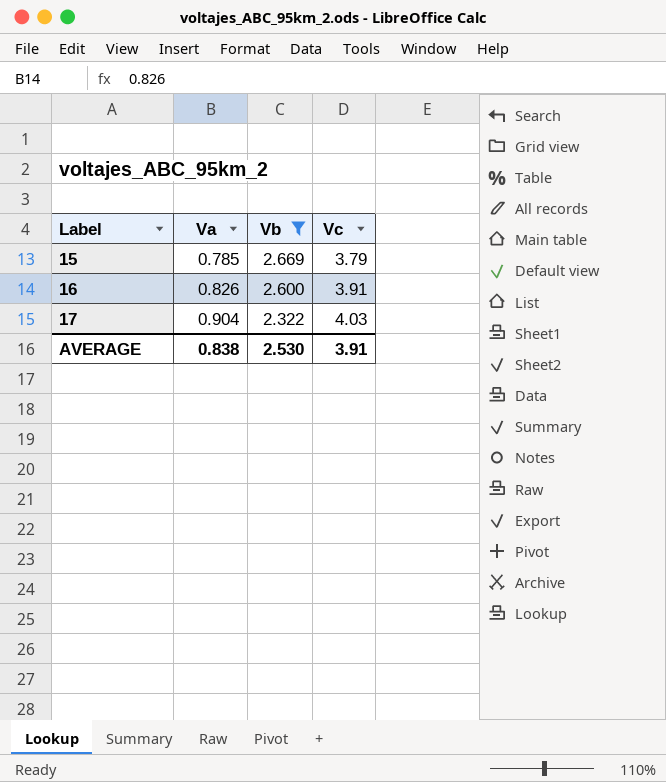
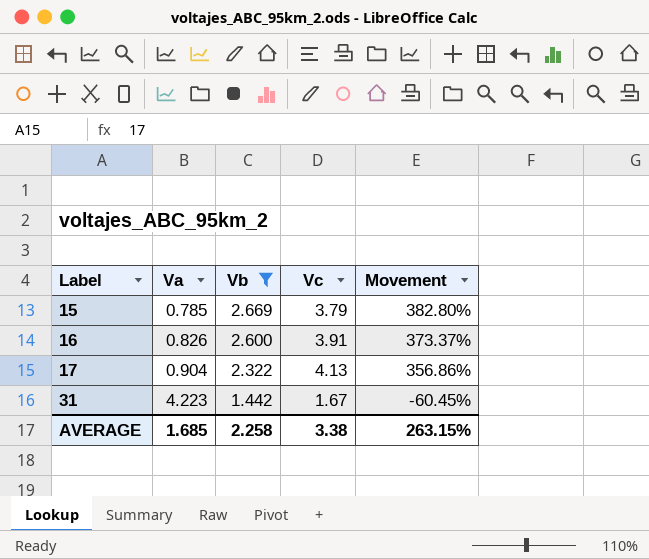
column Movement | formula: none -> ([Vc] - [Va]) / [Va]
17 | Vc: 4.03 -> 4.13
row 31: none -> 4.223 | 1.442 | 1.67 | -60.45%
AVERAGE | Va: 0.838 -> 1.685
AVERAGE | Vb: 2.530 -> 2.258
AVERAGE | Vc: 3.91 -> 3.38

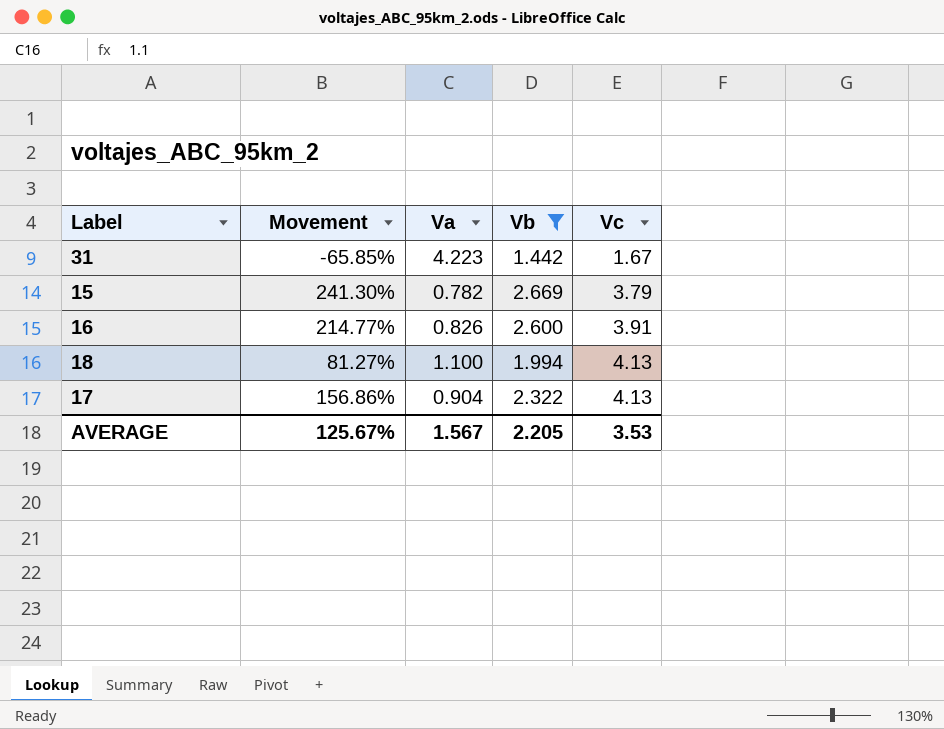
row order: Label ascending -> Vc ascending
column Movement | formula: ([Vc] - [Va]) / [Va] -> ([Vb] - [Va]) / [Va]
column Movement | position: 5 -> 2
15 | Va: 0.785 -> 0.782
row 18: none -> 81.27% | 1.100 | 1.994 | 4.13
AVERAGE | Movement: 263.15% -> 125.67%
AVERAGE | Va: 1.685 -> 1.567
AVERAGE | Vb: 2.258 -> 2.205
AVERAGE | Vc: 3.38 -> 3.53

